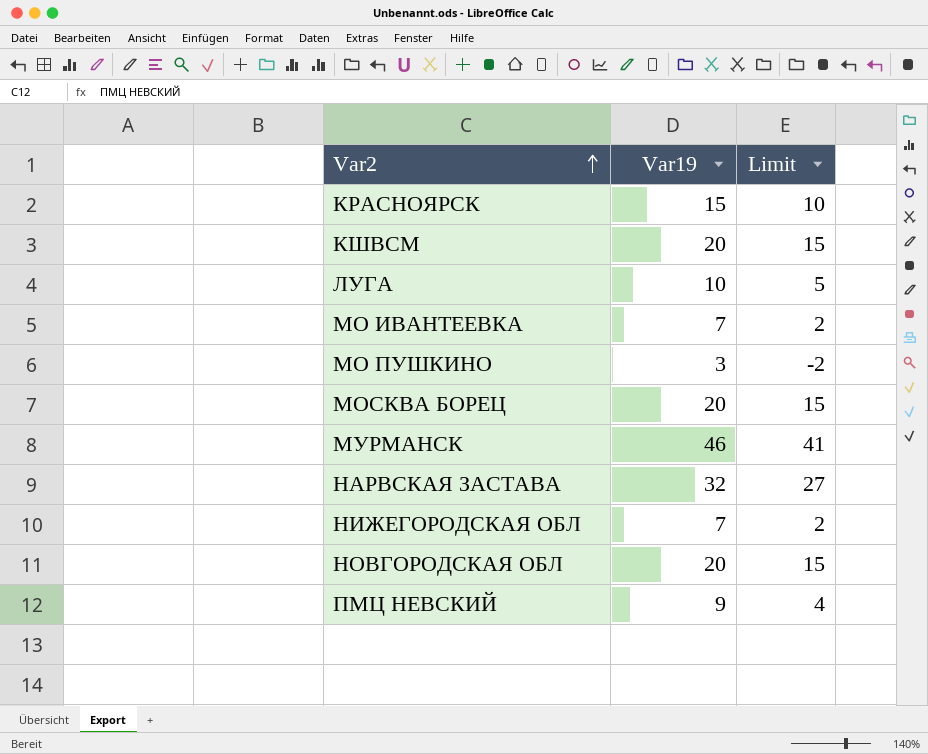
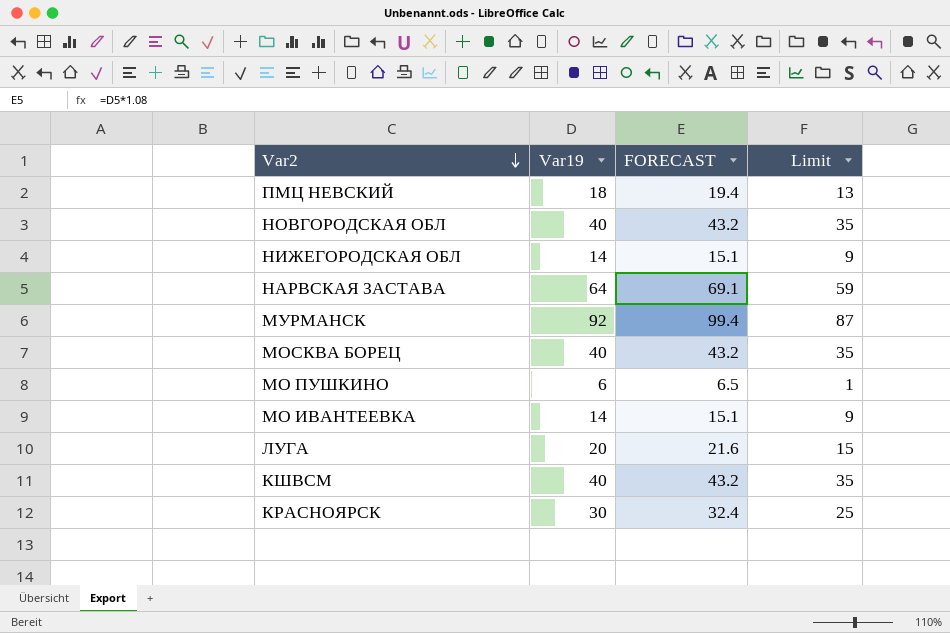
row order: Var2 ascending -> Var2 descending
column FORECAST | formula: none -> [Var19] * 1.08
ПМЦ НЕВСКИЙ | Var19: 9 -> 18
ПМЦ НЕВСКИЙ | Limit: 4 -> 13
НОВГОРОДСКАЯ ОБЛ | Var19: 20 -> 40
НОВГОРОДСКАЯ ОБЛ | Limit: 15 -> 35
НИЖЕГОРОДСКАЯ ОБЛ | Var19: 7 -> 14
НИЖЕГОРОДСКАЯ ОБЛ | Limit: 2 -> 9
НАРВСКАЯ ЗАСТАВА | Var19: 32 -> 64
НАРВСКАЯ ЗАСТАВА | Limit: 27 -> 59
МУРМАНСК | Var19: 46 -> 92
МУРМАНСК | Limit: 41 -> 87
МОСКВА БОРЕЦ | Var19: 20 -> 40
МОСКВА БОРЕЦ | Limit: 15 -> 35
МО ПУШКИНО | Var19: 3 -> 6
МО ПУШКИНО | Limit: -2 -> 1
МО ИВАНТЕЕВКА | Var19: 7 -> 14
МО ИВАНТЕЕВКА | Limit: 2 -> 9
ЛУГА | Var19: 10 -> 20
ЛУГА | Limit: 5 -> 15
КШВСМ | Var19: 20 -> 40
КШВСМ | Limit: 15 -> 35
КРАСНОЯРСК | Var19: 15 -> 30
КРАСНОЯРСК | Limit: 10 -> 25

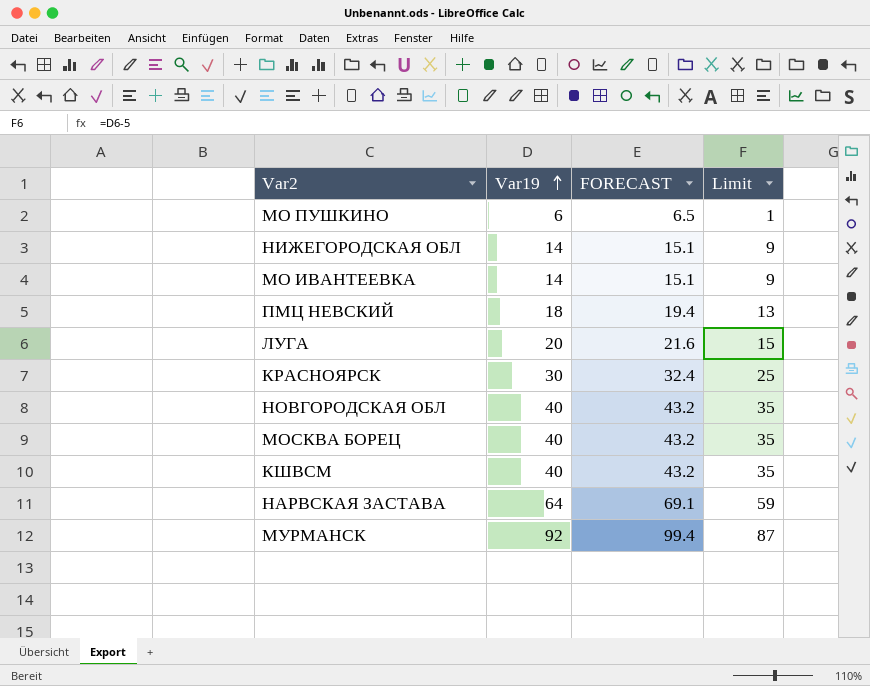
row order: Var2 descending -> Var19 ascending

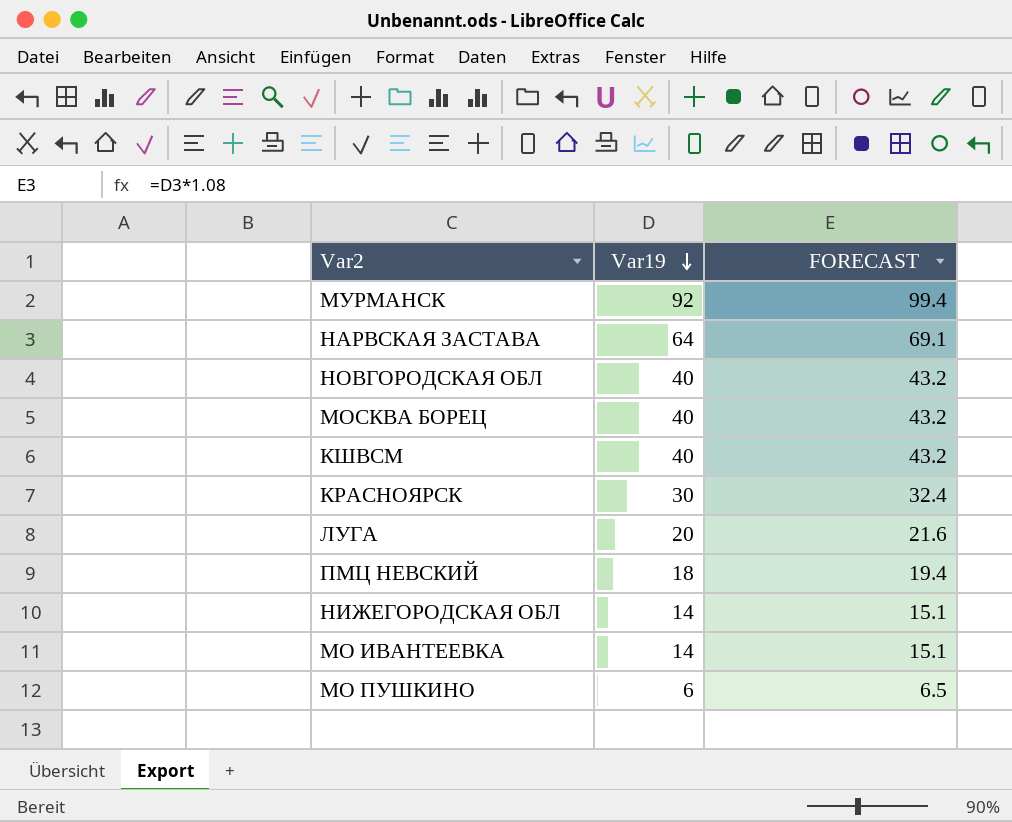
row order: Var19 ascending -> Var19 descending
column Limit | formula: [Var19] - 5 -> none

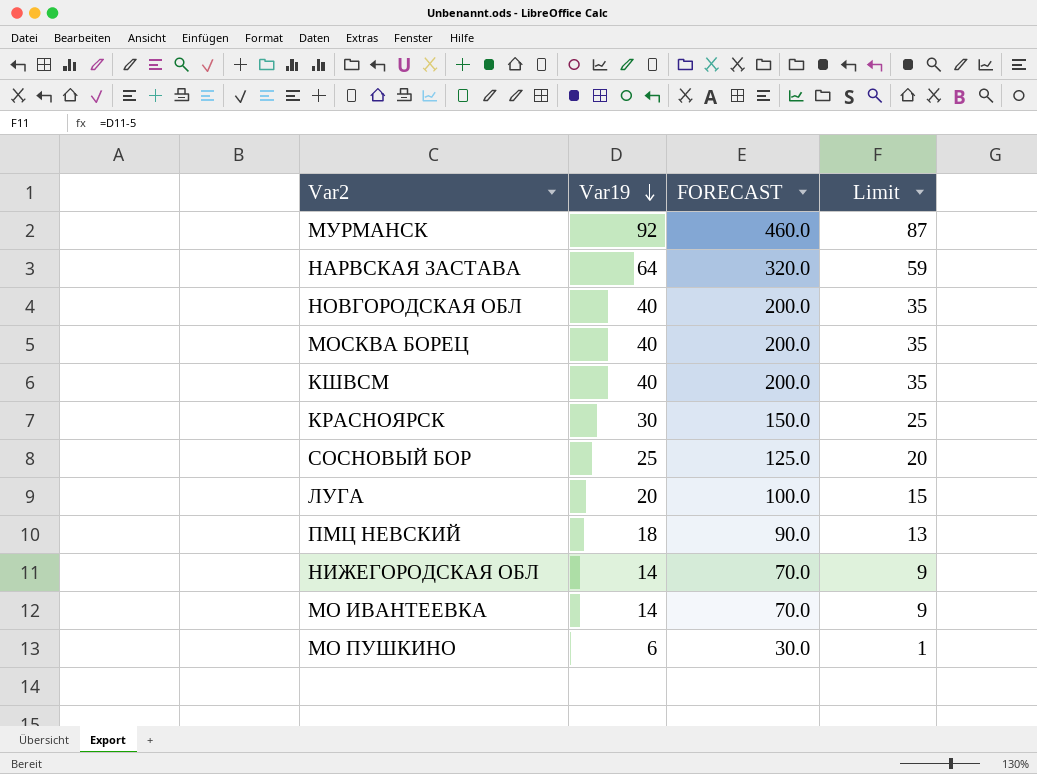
column FORECAST | formula: [Var19] * 1.08 -> [Var19] * 5
column Limit | formula: none -> [Var19] - 5
row СОСНОВЫЙ БОР: none -> 25 | 125.0 | 20

